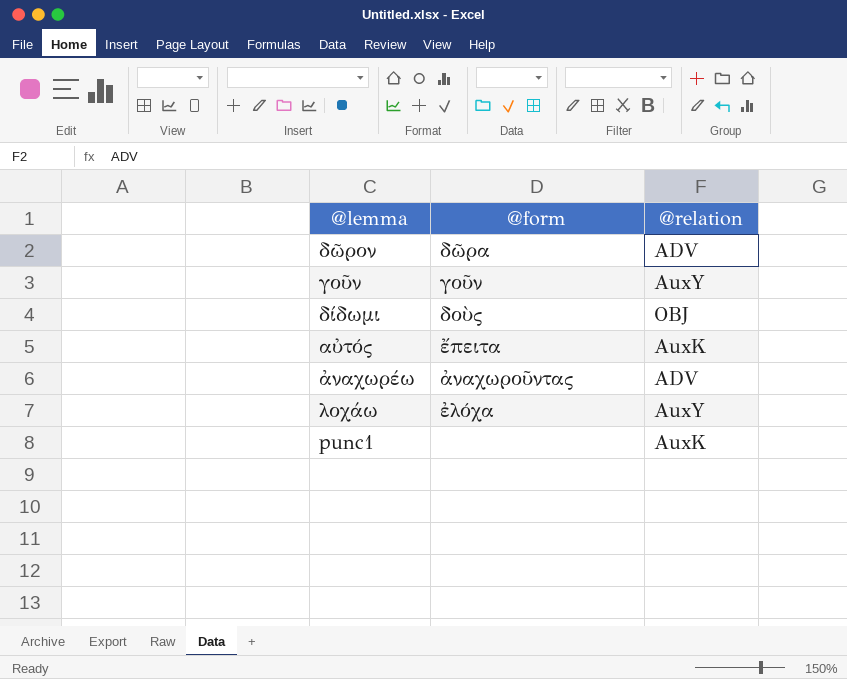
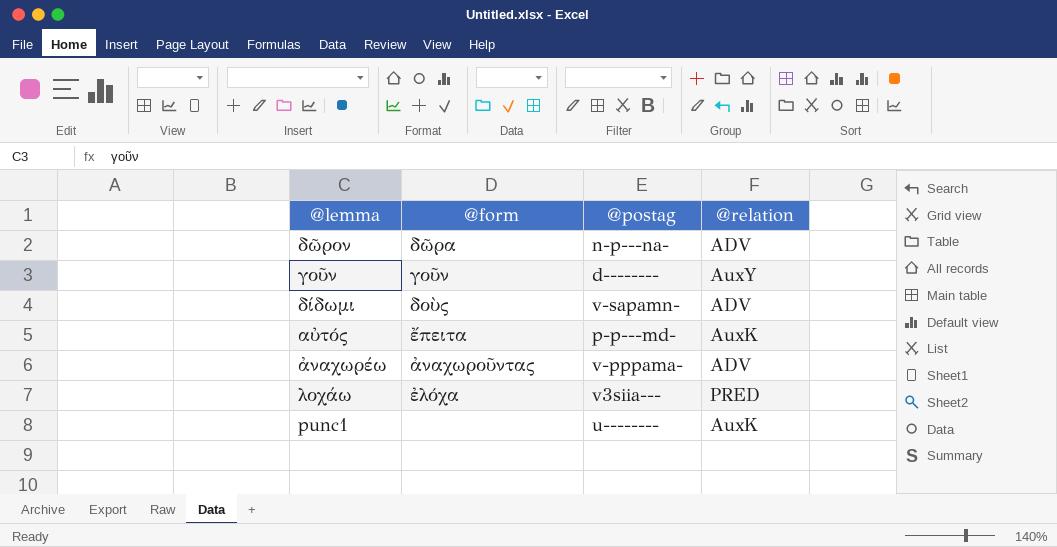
column @postag | position: none -> 3
δίδωμι | @relation: OBJ -> ADV
λοχάω | @relation: AuxY -> PRED

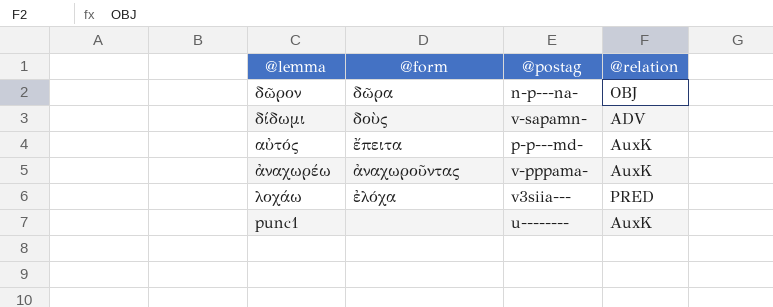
row γοῦν: γοῦν | d-------- | AuxY -> none
δῶρον | @relation: ADV -> OBJ
ἀναχωρέω | @relation: ADV -> AuxK

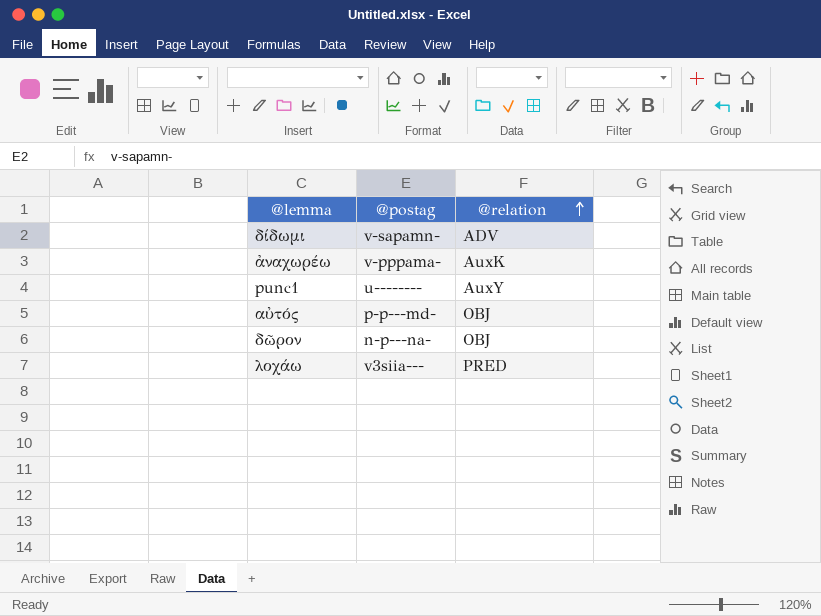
row order: none -> @relation ascending
column @form | position: 2 -> none
punc1 | @relation: AuxK -> AuxY
αὐτός | @relation: AuxK -> OBJ

